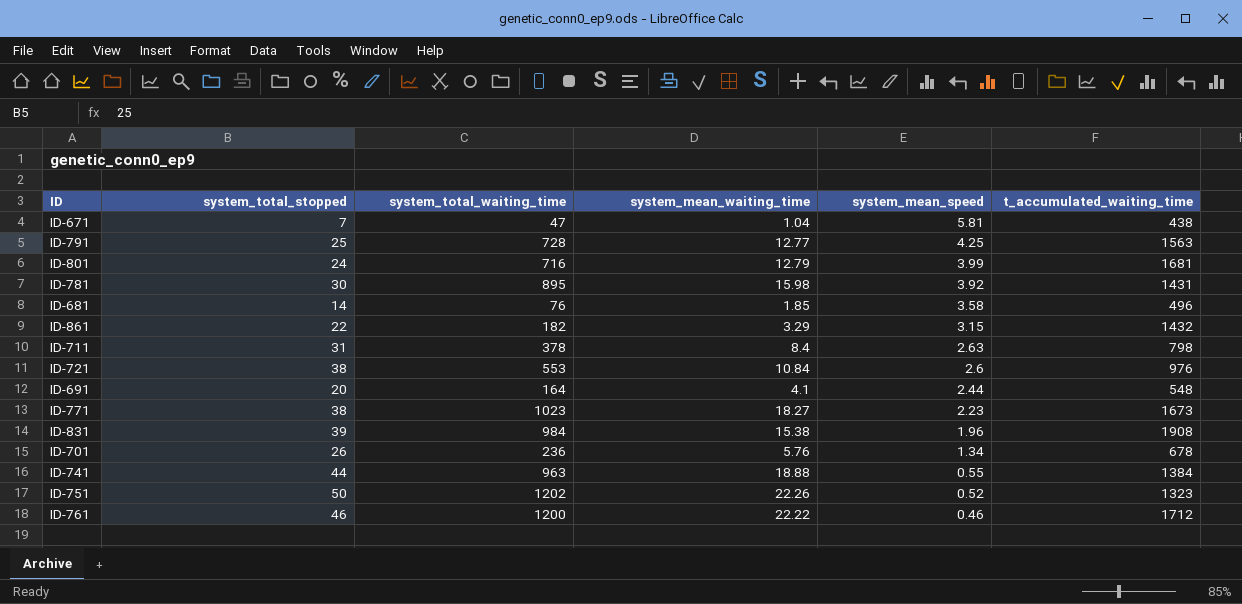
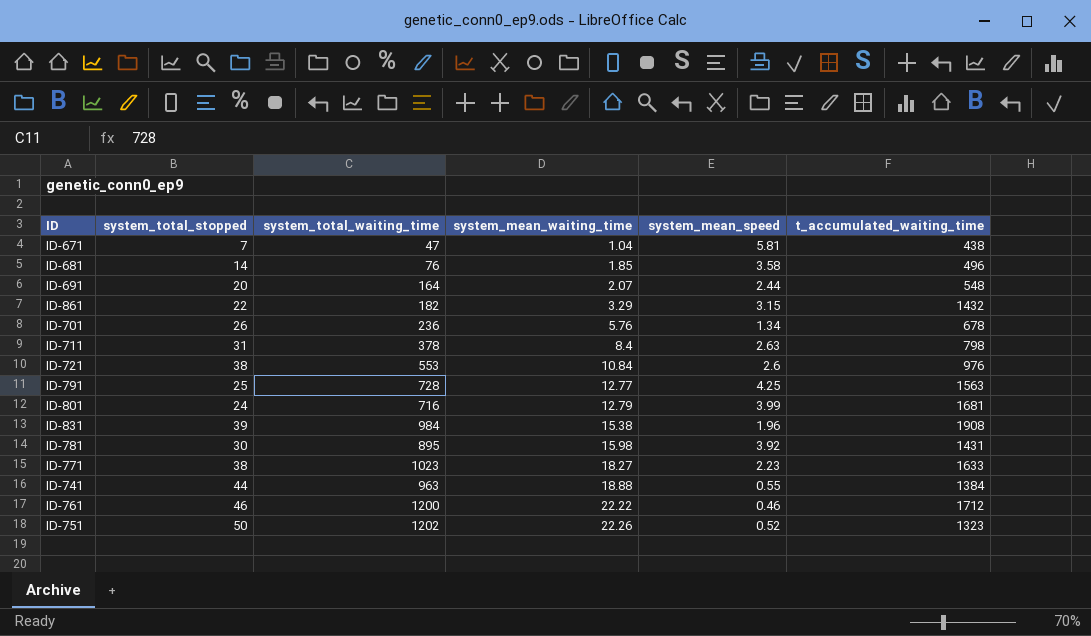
row order: system_mean_speed descending -> system_mean_waiting_time ascending
ID-691 | system_mean_waiting_time: 4.1 -> 2.07
ID-771 | t_accumulated_waiting_time: 1673 -> 1633

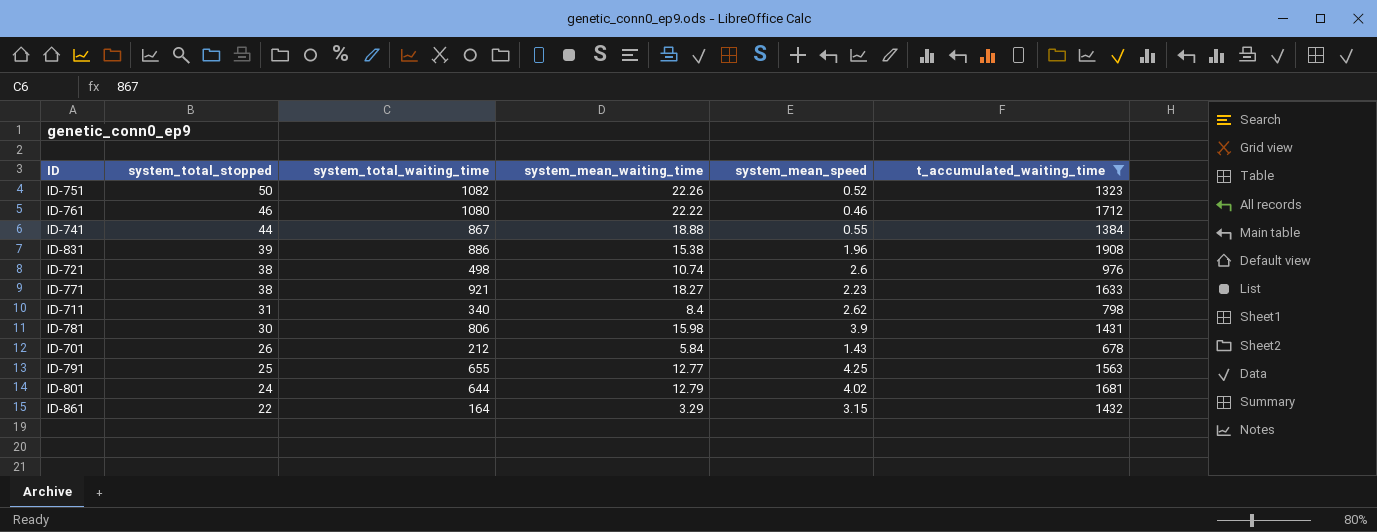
filter: none -> t_accumulated_waiting_time >= 678
row order: system_mean_waiting_time ascending -> system_total_stopped descending
ID-751 | system_total_waiting_time: 1202 -> 1082
ID-761 | system_total_waiting_time: 1200 -> 1080
ID-741 | system_total_waiting_time: 963 -> 867
ID-831 | system_total_waiting_time: 984 -> 886
ID-721 | system_total_waiting_time: 553 -> 498
ID-721 | system_mean_waiting_time: 10.84 -> 10.74
ID-771 | system_total_waiting_time: 1023 -> 921
ID-711 | system_total_waiting_time: 378 -> 340
ID-711 | system_mean_speed: 2.63 -> 2.62
ID-781 | system_total_waiting_time: 895 -> 806
ID-781 | system_mean_speed: 3.92 -> 3.9
ID-701 | system_total_waiting_time: 236 -> 212
ID-701 | system_mean_waiting_time: 5.76 -> 5.84
ID-701 | system_mean_speed: 1.34 -> 1.43
ID-791 | system_total_waiting_time: 728 -> 655
ID-801 | system_total_waiting_time: 716 -> 644
ID-801 | system_mean_speed: 3.99 -> 4.02
ID-861 | system_total_waiting_time: 182 -> 164

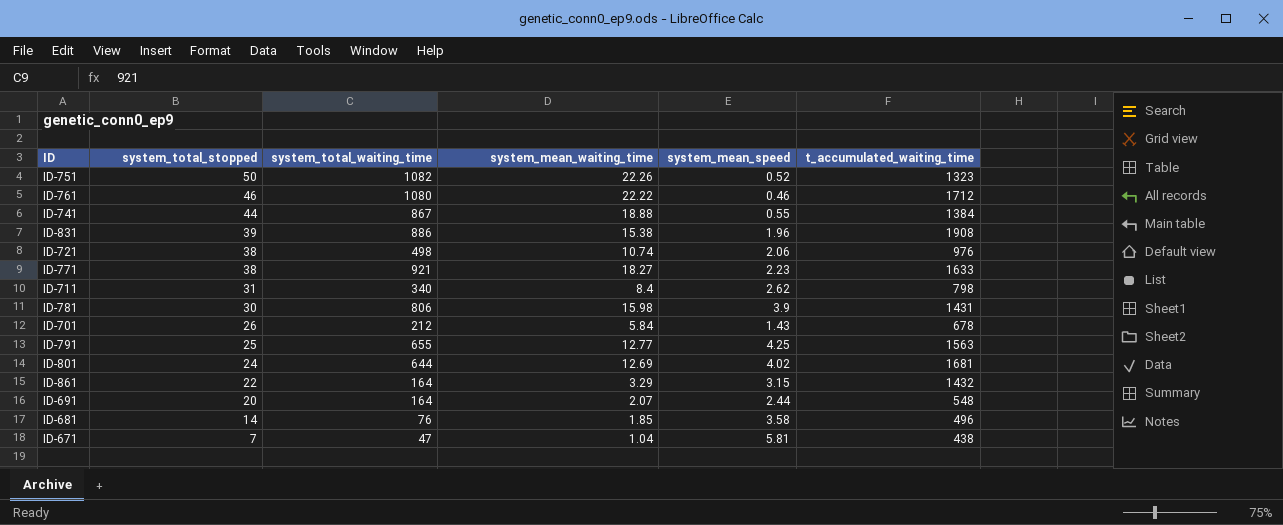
filter: t_accumulated_waiting_time >= 678 -> none
ID-721 | system_mean_speed: 2.6 -> 2.06
ID-801 | system_mean_waiting_time: 12.79 -> 12.69

